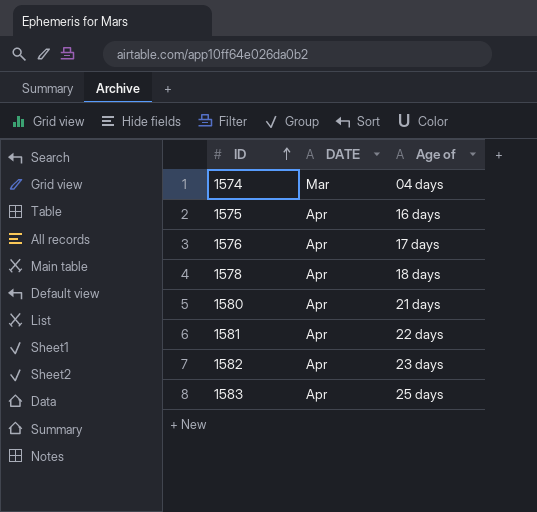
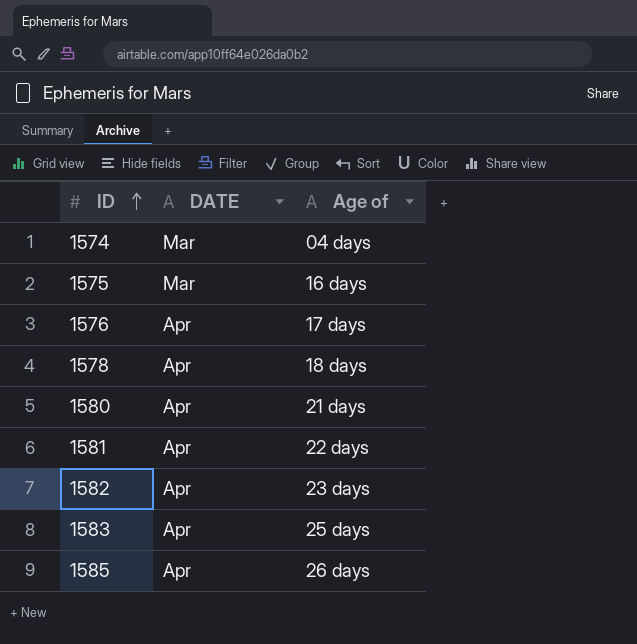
1575 | DATE: Apr -> Mar
row 1585: none -> Apr | 26 days

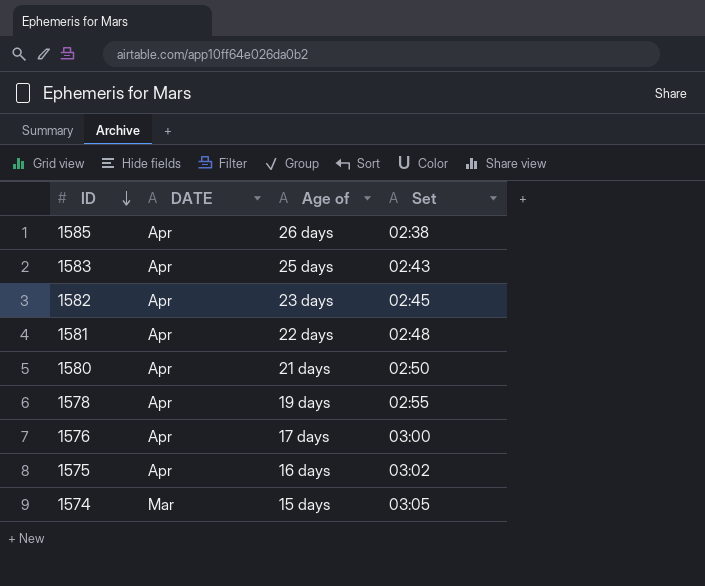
row order: ID ascending -> ID descending
column Set | position: none -> 4
1578 | Age of: 18 days -> 19 days
1575 | DATE: Mar -> Apr
1574 | Age of: 04 days -> 15 days

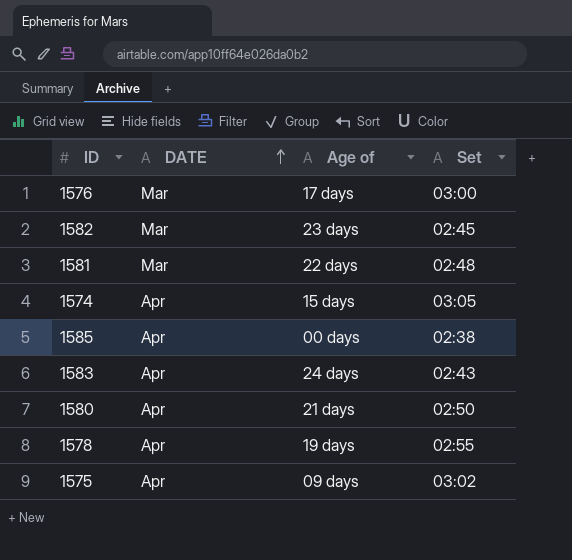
row order: ID descending -> DATE ascending
1576 | DATE: Apr -> Mar
1582 | DATE: Apr -> Mar
1581 | DATE: Apr -> Mar
1574 | DATE: Mar -> Apr
1585 | Age of: 26 days -> 00 days
1583 | Age of: 25 days -> 24 days
1575 | Age of: 16 days -> 09 days

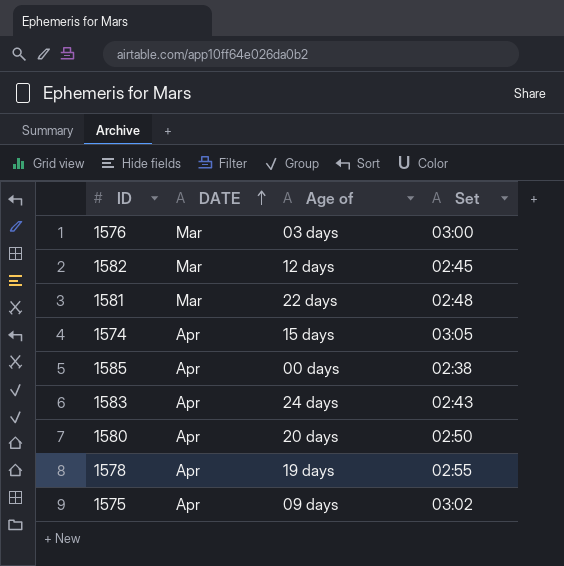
1576 | Age of: 17 days -> 03 days
1582 | Age of: 23 days -> 12 days
1580 | Age of: 21 days -> 20 days

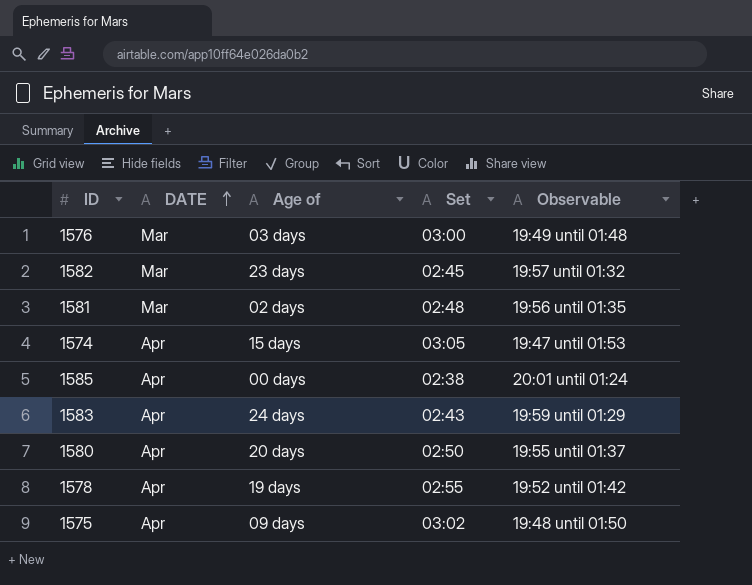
column Observable | position: none -> 5
1582 | Age of: 12 days -> 23 days
1581 | Age of: 22 days -> 02 days

